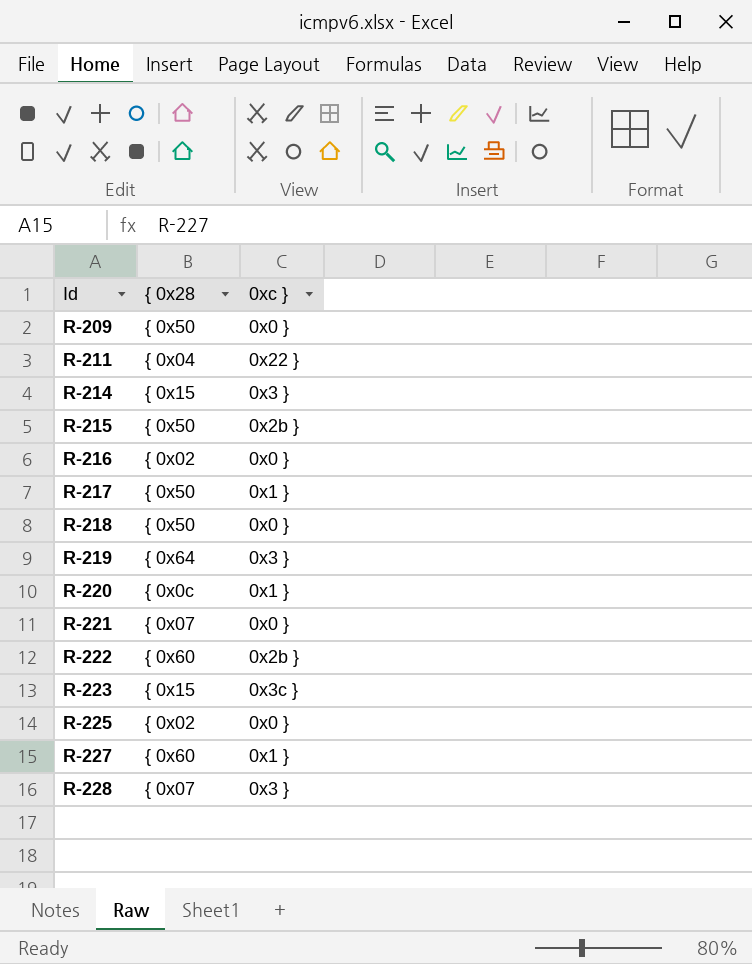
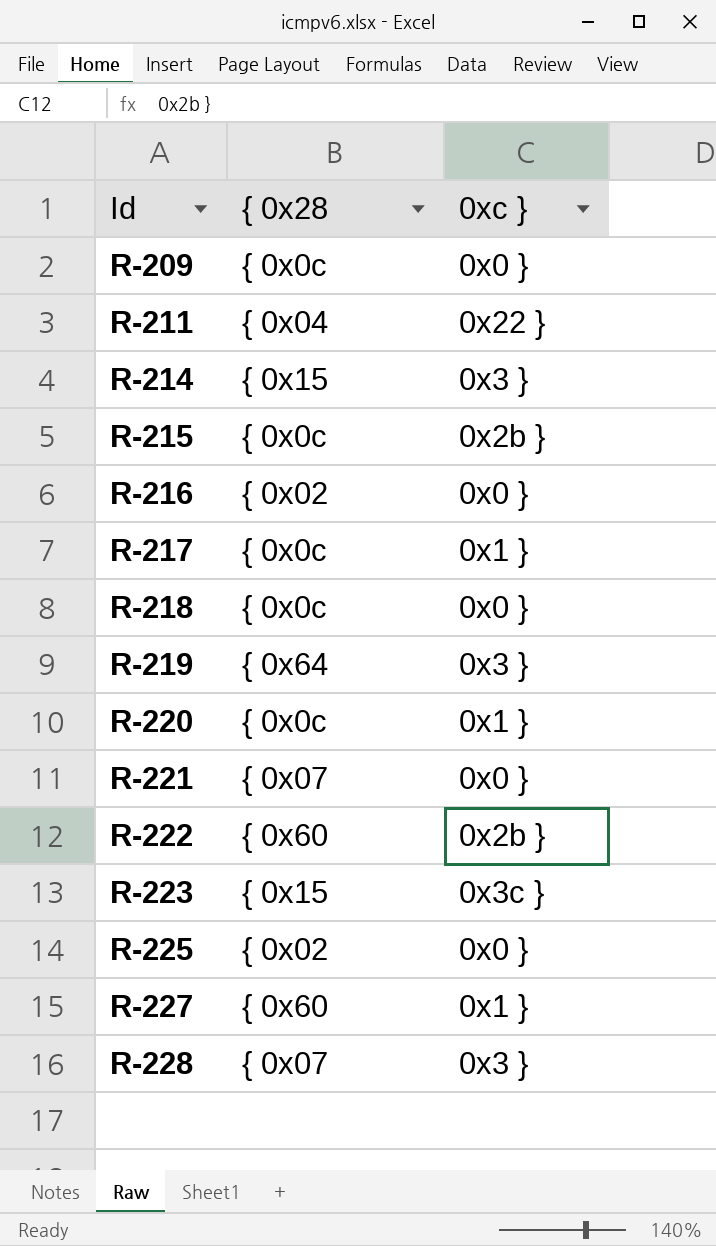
R-209 | { 0x28: { 0x50 -> { 0x0c
R-215 | { 0x28: { 0x50 -> { 0x0c
R-217 | { 0x28: { 0x50 -> { 0x0c
R-218 | { 0x28: { 0x50 -> { 0x0c

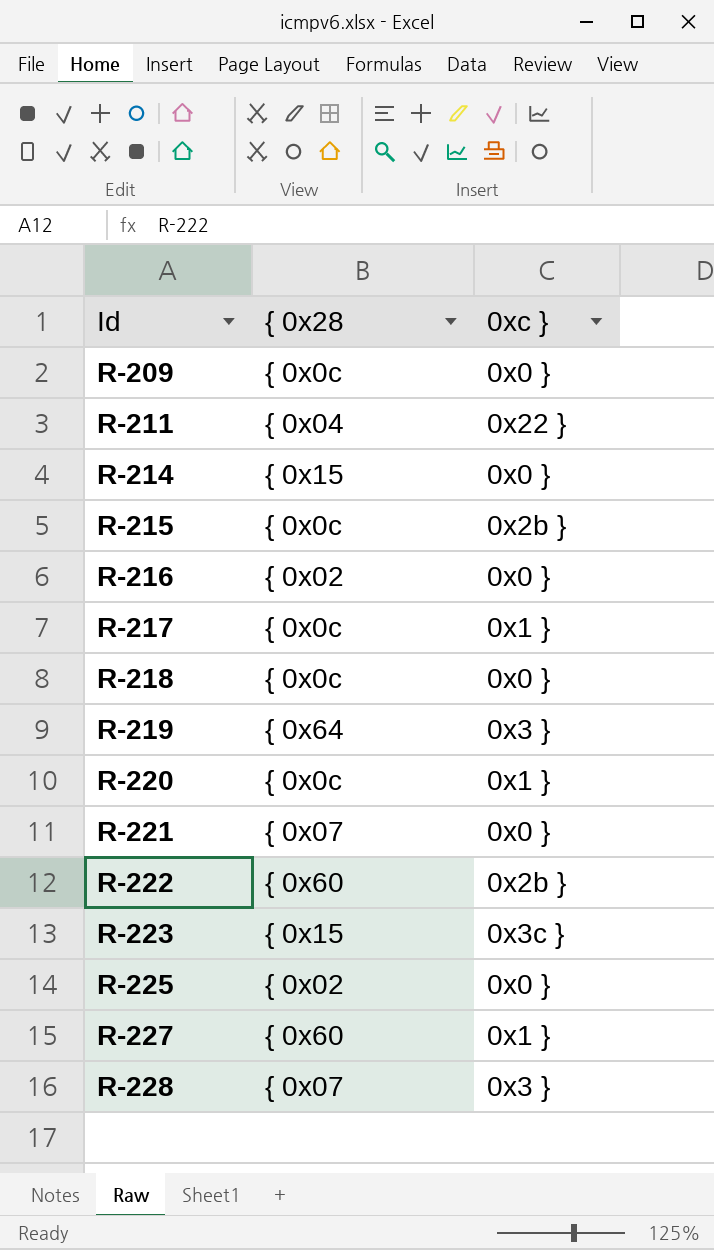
R-214 | 0xc }: 0x3 } -> 0x0 }

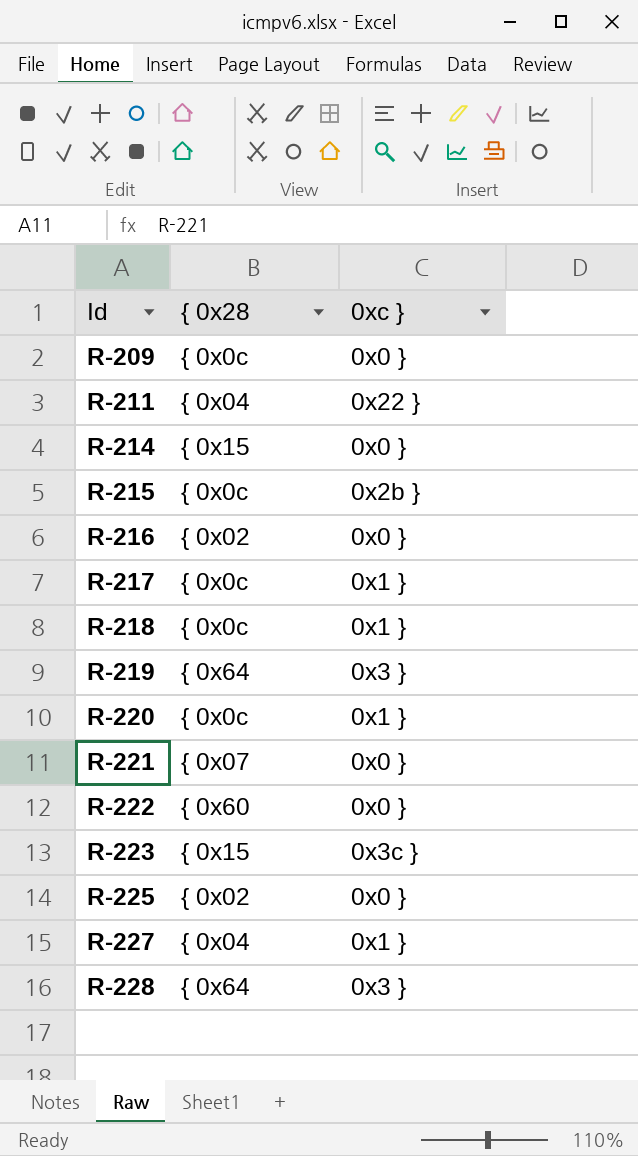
R-218 | 0xc }: 0x0 } -> 0x1 }
R-222 | 0xc }: 0x2b } -> 0x0 }
R-227 | { 0x28: { 0x60 -> { 0x04
R-228 | { 0x28: { 0x07 -> { 0x64

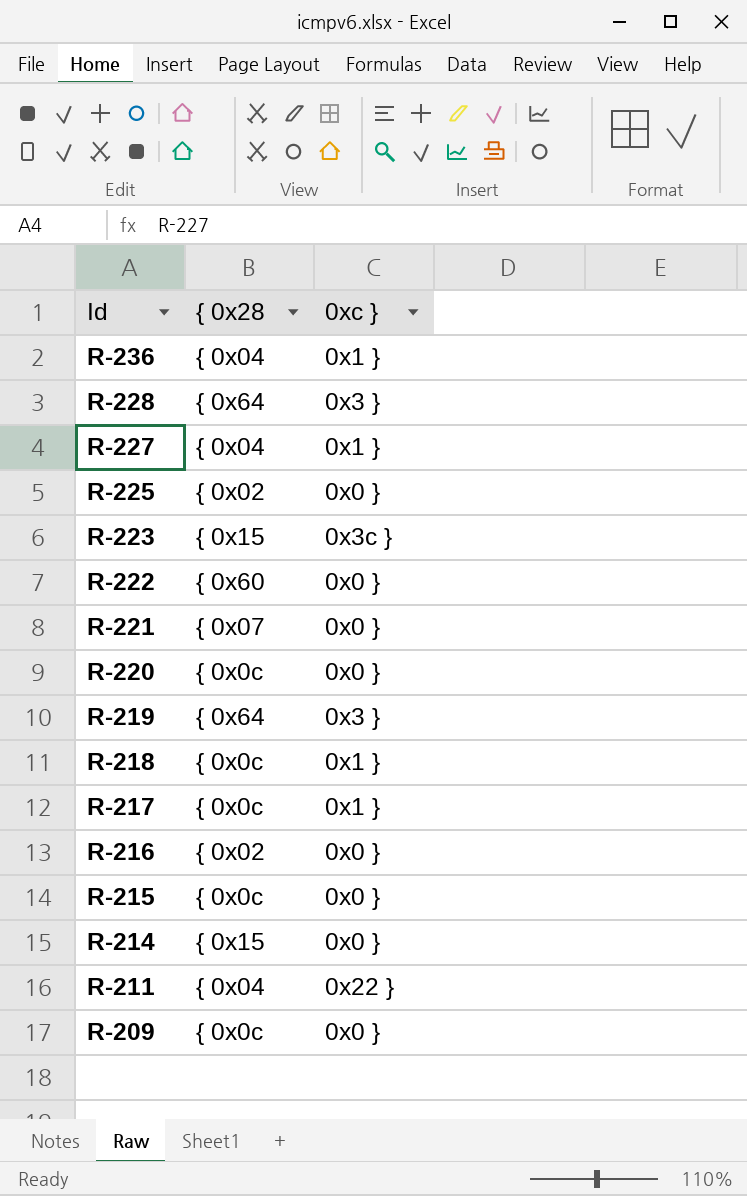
row order: Id ascending -> Id descending
row R-236: none -> { 0x04 | 0x1 }
R-220 | 0xc }: 0x1 } -> 0x0 }
R-215 | 0xc }: 0x2b } -> 0x0 }

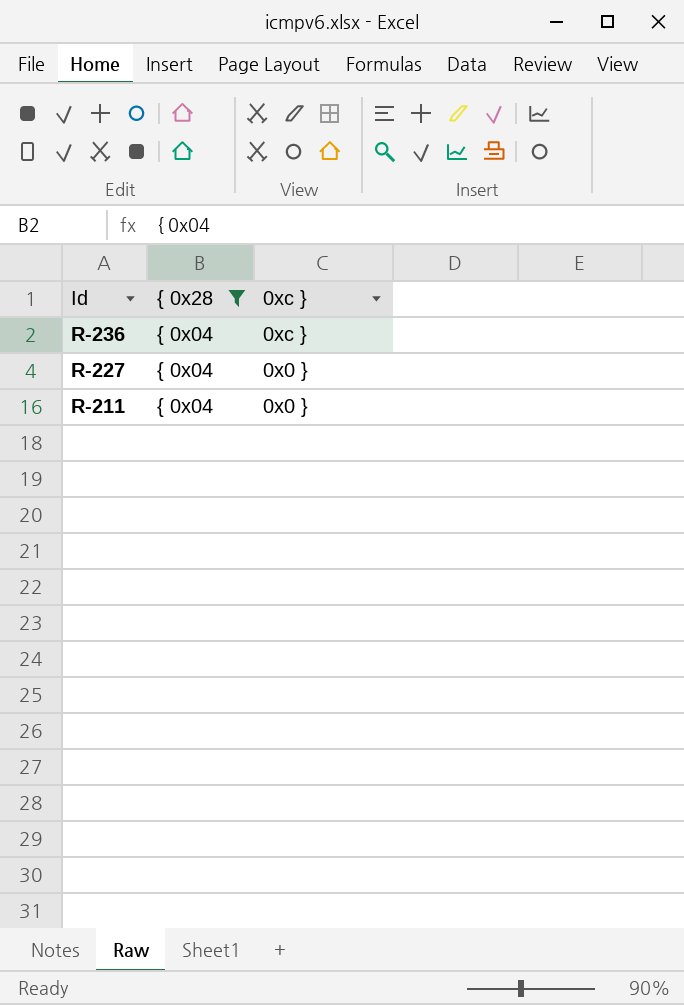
filter: none -> { 0x28 = { 0x04
R-236 | 0xc }: 0x1 } -> 0xc }
R-227 | 0xc }: 0x1 } -> 0x0 }
R-211 | 0xc }: 0x22 } -> 0x0 }

